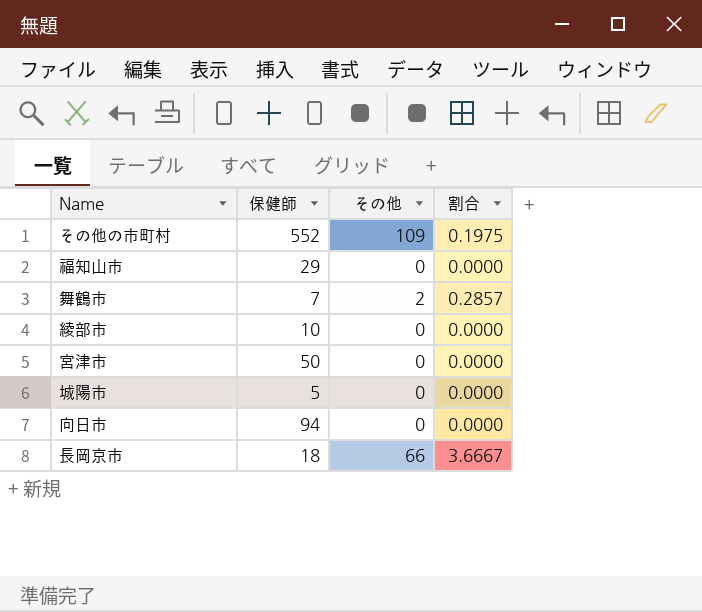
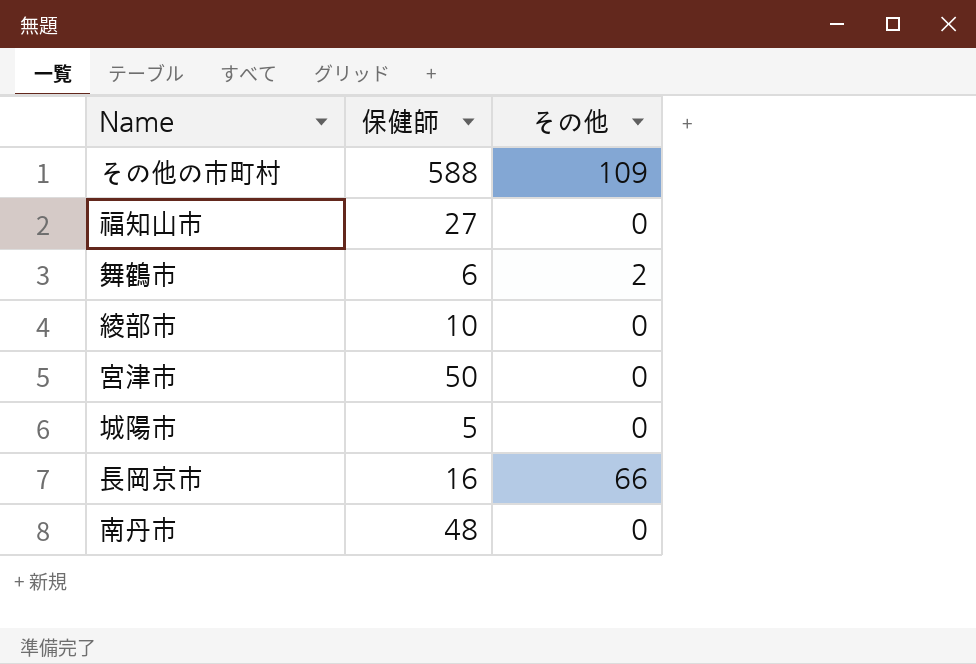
column 割合 | formula: [その他] / [保健師] -> none
row 向日市: 94 | 0 | 0.0000 -> none
その他の市町村 | 保健師: 552 -> 588
福知山市 | 保健師: 29 -> 27
舞鶴市 | 保健師: 7 -> 6
長岡京市 | 保健師: 18 -> 16
row 南丹市: none -> 48 | 0

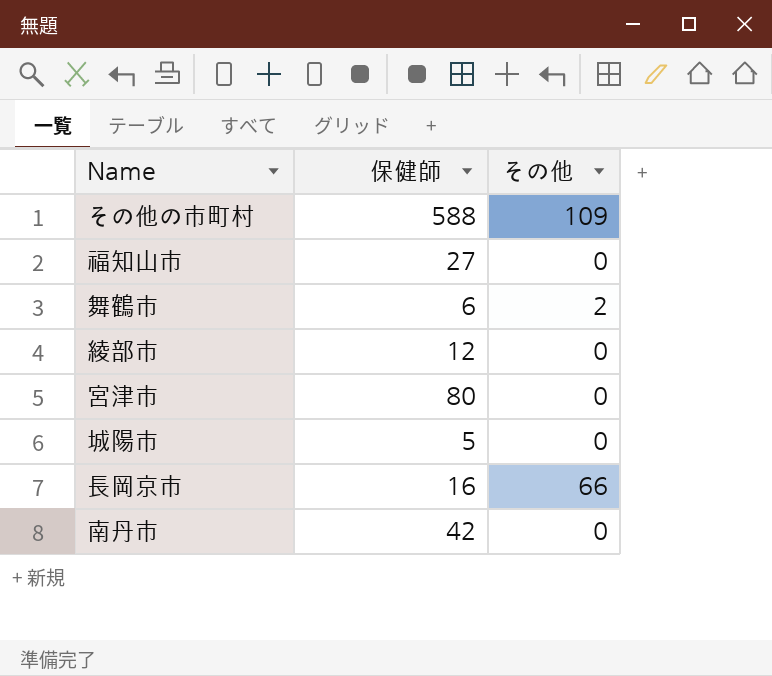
綾部市 | 保健師: 10 -> 12
宮津市 | 保健師: 50 -> 80
南丹市 | 保健師: 48 -> 42

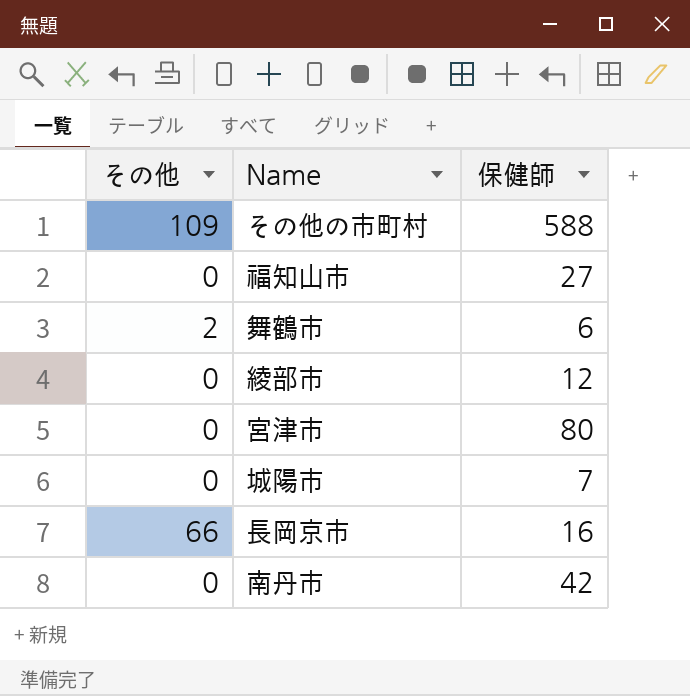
column その他 | position: 3 -> 1
城陽市 | 保健師: 5 -> 7

